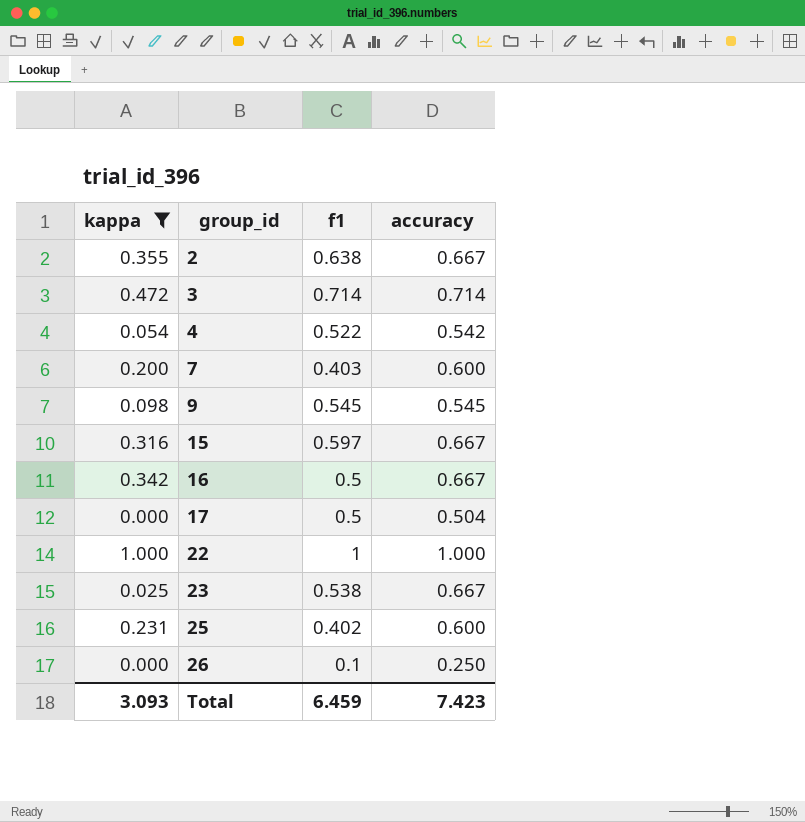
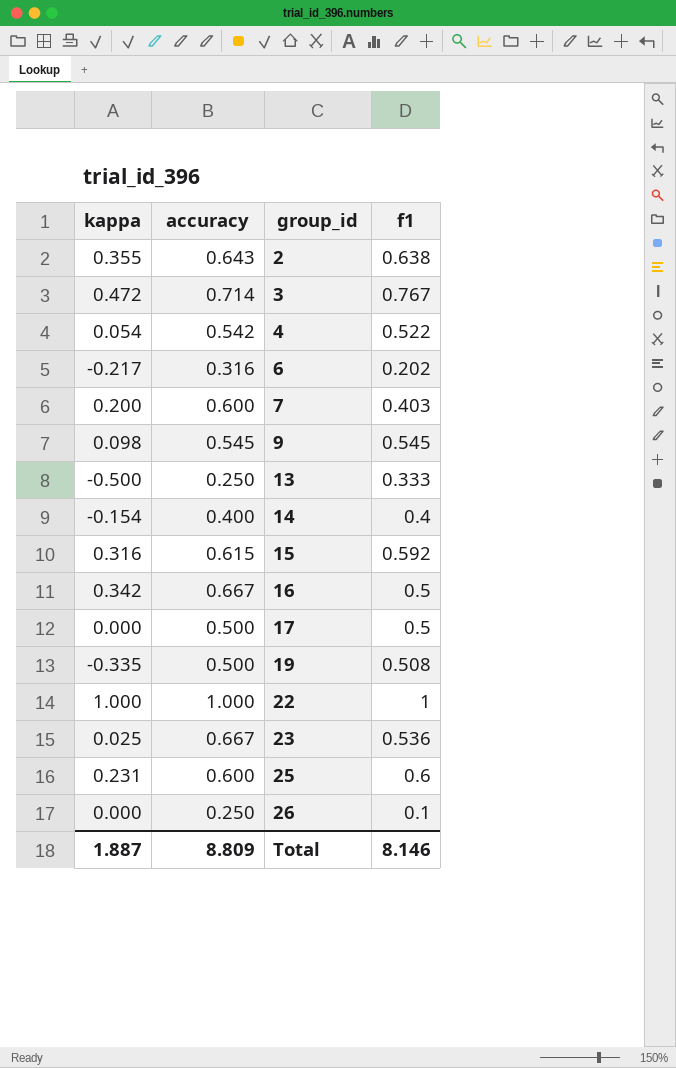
filter: kappa >= 0.000 -> none
column accuracy | position: 4 -> 2
2 | accuracy: 0.667 -> 0.643
3 | f1: 0.714 -> 0.767
15 | accuracy: 0.667 -> 0.615
15 | f1: 0.597 -> 0.592
17 | accuracy: 0.504 -> 0.500
23 | f1: 0.538 -> 0.536
25 | f1: 0.402 -> 0.6
Total | kappa: 3.093 -> 1.887
Total | accuracy: 7.423 -> 8.809
Total | f1: 6.459 -> 8.146

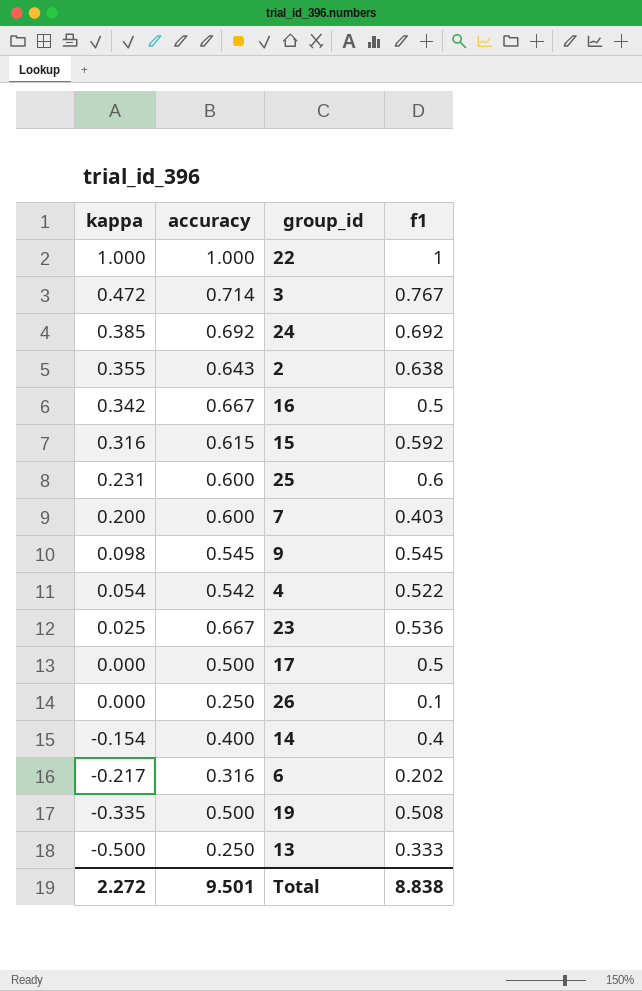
row order: group_id ascending -> kappa descending
row 24: none -> 0.385 | 0.692 | 0.692
Total | kappa: 1.887 -> 2.272
Total | accuracy: 8.809 -> 9.501
Total | f1: 8.146 -> 8.838

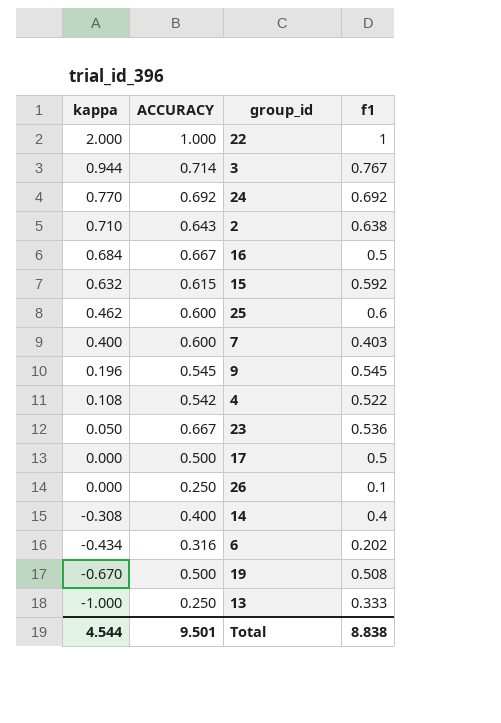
column name: accuracy -> ACCURACY
22 | kappa: 1.000 -> 2.000
3 | kappa: 0.472 -> 0.944
24 | kappa: 0.385 -> 0.770
2 | kappa: 0.355 -> 0.710
16 | kappa: 0.342 -> 0.684
15 | kappa: 0.316 -> 0.632
25 | kappa: 0.231 -> 0.462
7 | kappa: 0.200 -> 0.400
9 | kappa: 0.098 -> 0.196
4 | kappa: 0.054 -> 0.108
23 | kappa: 0.025 -> 0.050
14 | kappa: -0.154 -> -0.308
6 | kappa: -0.217 -> -0.434
19 | kappa: -0.335 -> -0.670
13 | kappa: -0.500 -> -1.000
Total | kappa: 2.272 -> 4.544

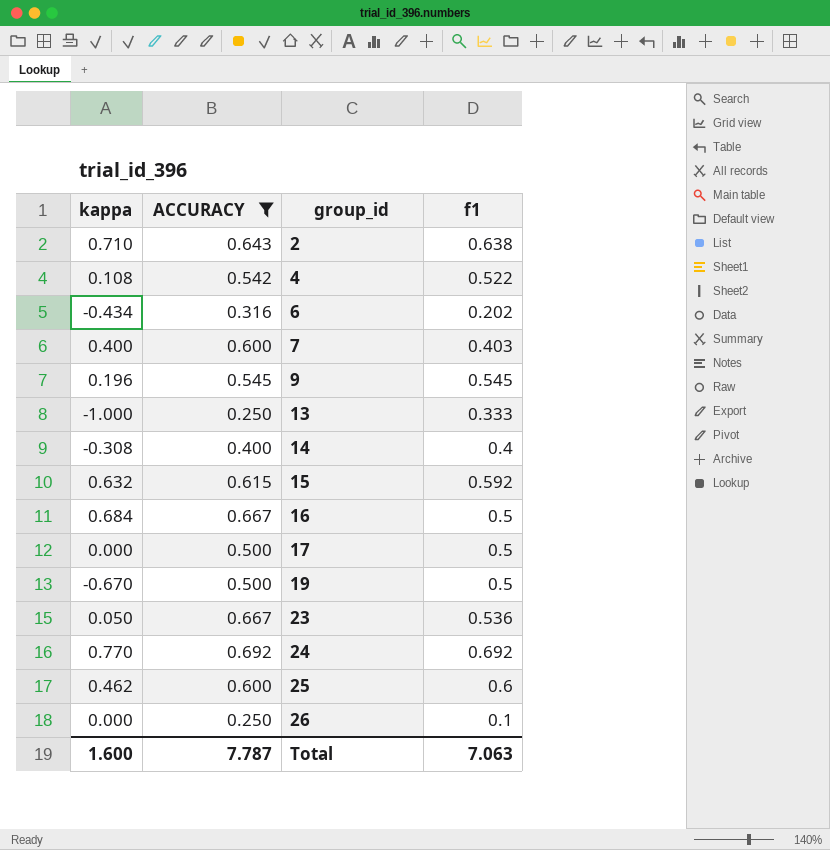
filter: none -> ACCURACY <= 0.692
row order: kappa descending -> group_id ascending
19 | f1: 0.508 -> 0.5
Total | kappa: 4.544 -> 1.600
Total | ACCURACY: 9.501 -> 7.787
Total | f1: 8.838 -> 7.063

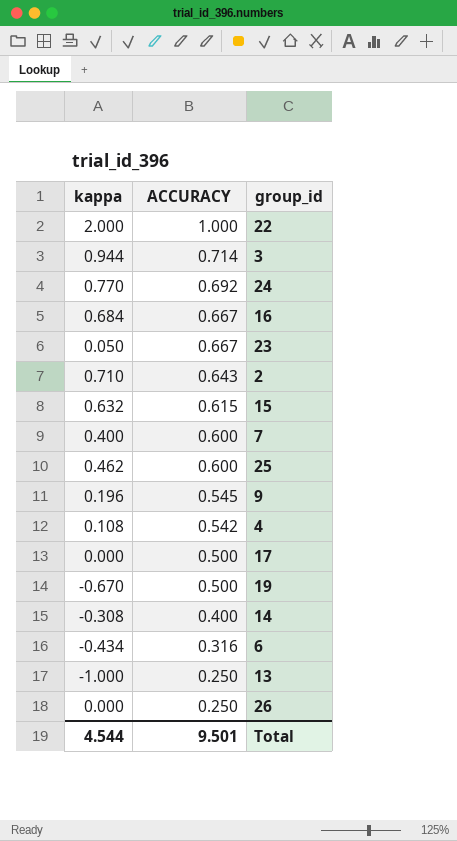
filter: ACCURACY <= 0.692 -> none
row order: group_id ascending -> ACCURACY descending
column f1 | position: 4 -> none
Total | kappa: 1.600 -> 4.544
Total | ACCURACY: 7.787 -> 9.501

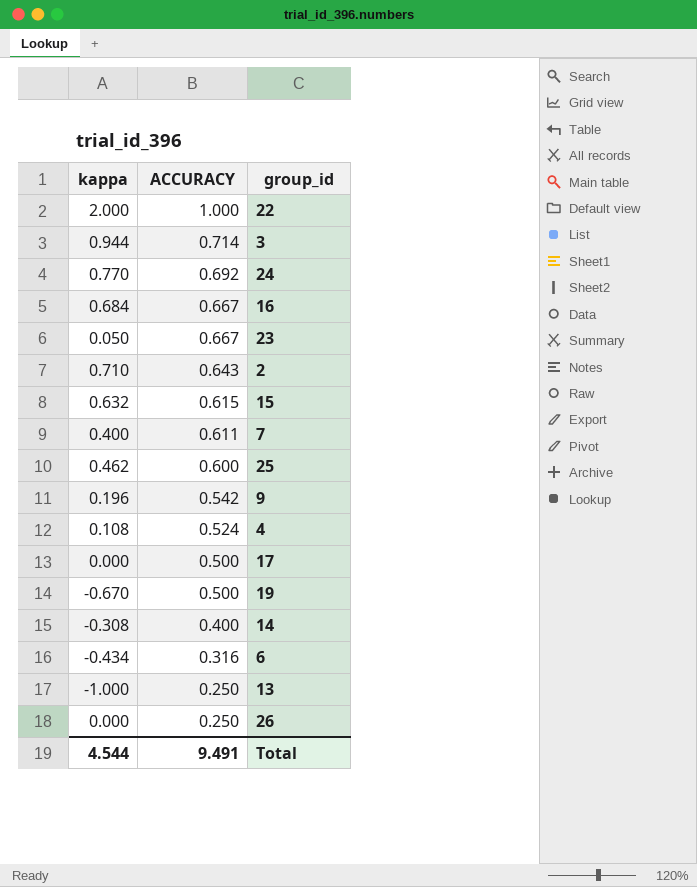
7 | ACCURACY: 0.600 -> 0.611
9 | ACCURACY: 0.545 -> 0.542
4 | ACCURACY: 0.542 -> 0.524
Total | ACCURACY: 9.501 -> 9.491

